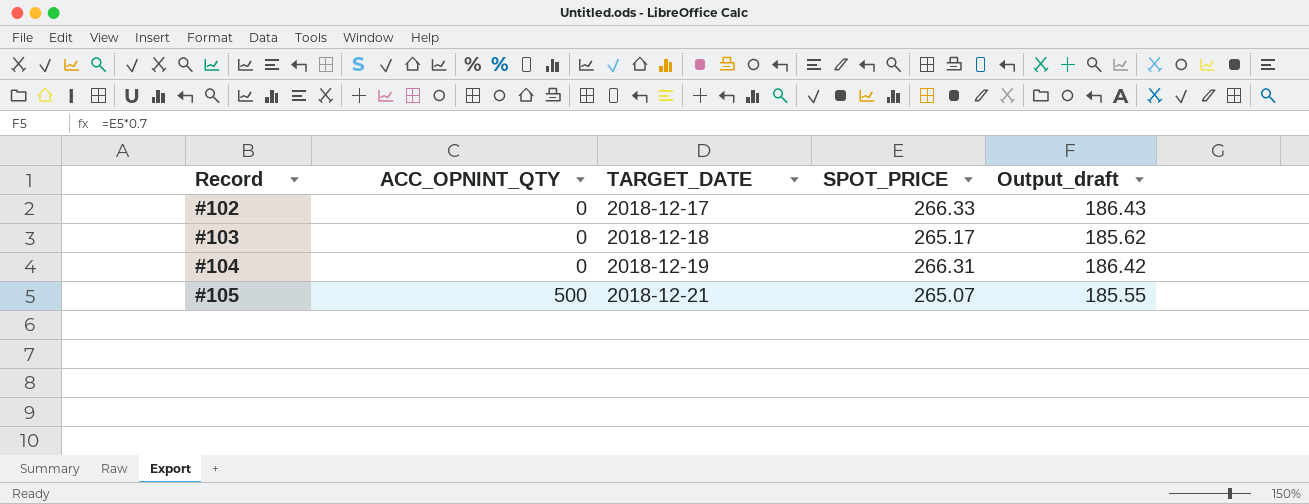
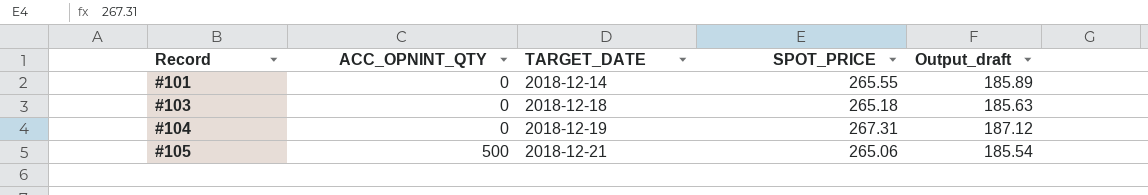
row #102: 0 | 2018-12-17 | 266.33 | 186.43 -> none
row #101: none -> 0 | 2018-12-14 | 265.55 | 185.89
#103 | SPOT_PRICE: 265.17 -> 265.18
#103 | Output_draft: 185.62 -> 185.63
#104 | SPOT_PRICE: 266.31 -> 267.31
#104 | Output_draft: 186.42 -> 187.12
#105 | SPOT_PRICE: 265.07 -> 265.06
#105 | Output_draft: 185.55 -> 185.54

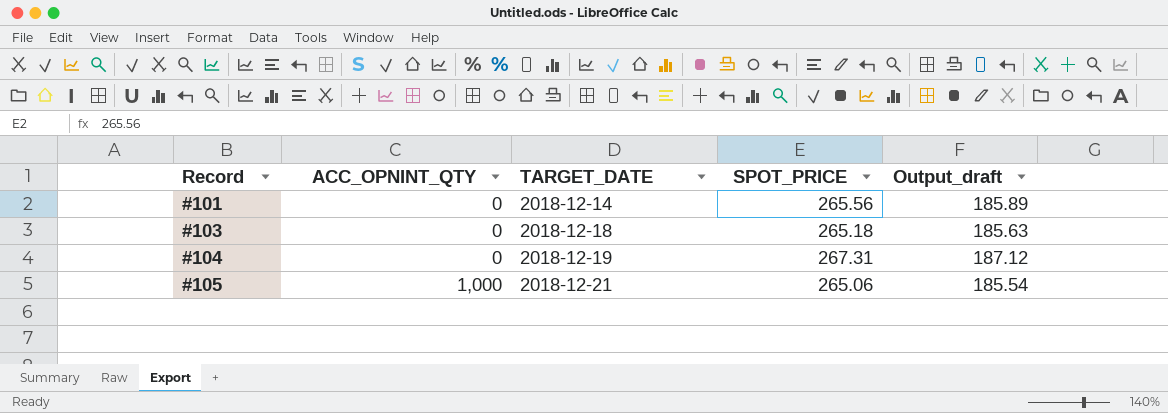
#101 | SPOT_PRICE: 265.55 -> 265.56
#105 | ACC_OPNINT_QTY: 500 -> 1,000

